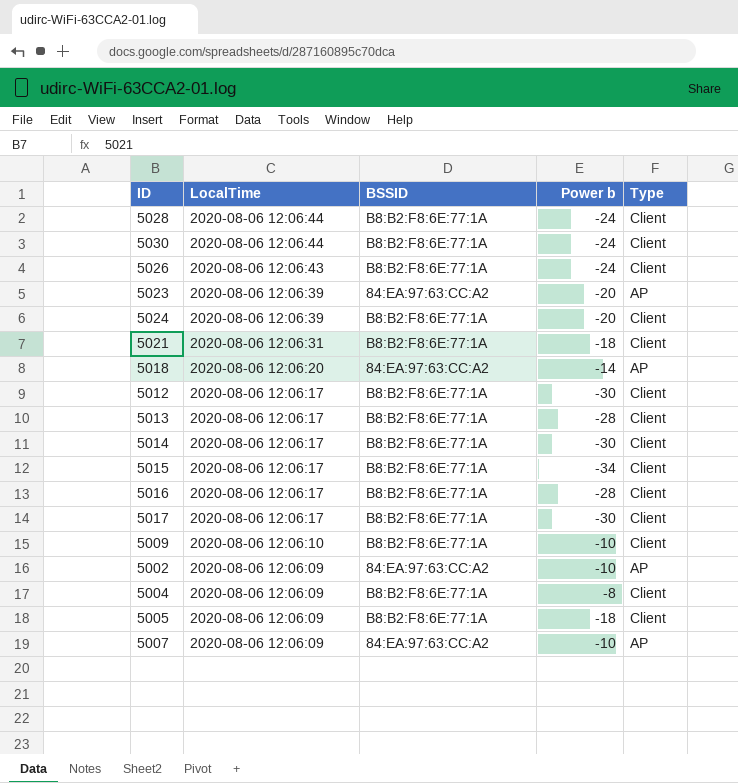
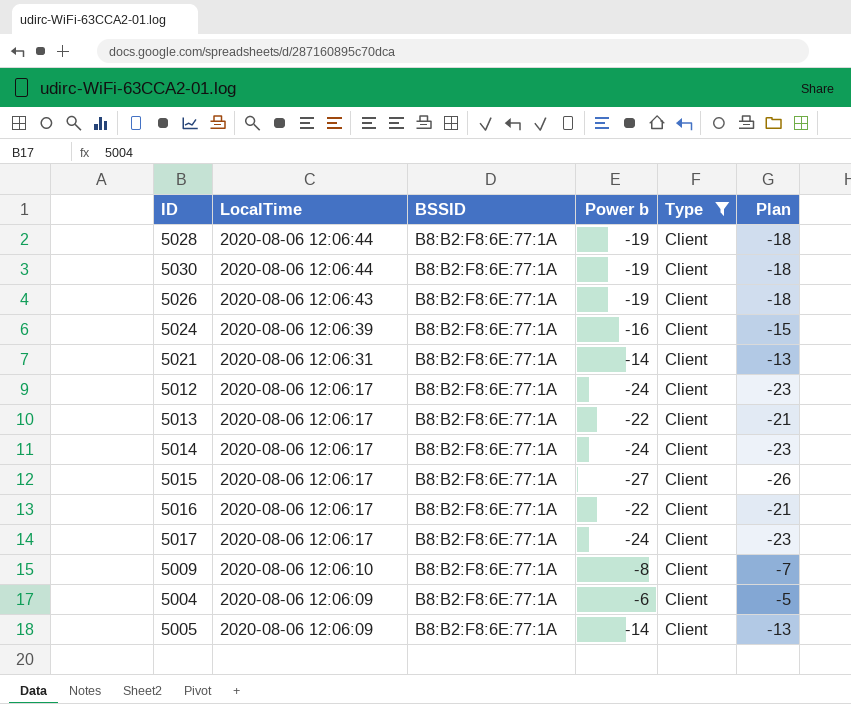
filter: none -> Type = Client
column Plan | formula: none -> [Power b] + 1
5028 | Power b: -24 -> -19
5030 | Power b: -24 -> -19
5026 | Power b: -24 -> -19
5024 | Power b: -20 -> -16
5021 | Power b: -18 -> -14
5012 | Power b: -30 -> -24
5013 | Power b: -28 -> -22
5014 | Power b: -30 -> -24
5015 | Power b: -34 -> -27
5016 | Power b: -28 -> -22
5017 | Power b: -30 -> -24
5009 | Power b: -10 -> -8
5004 | Power b: -8 -> -6
5005 | Power b: -18 -> -14

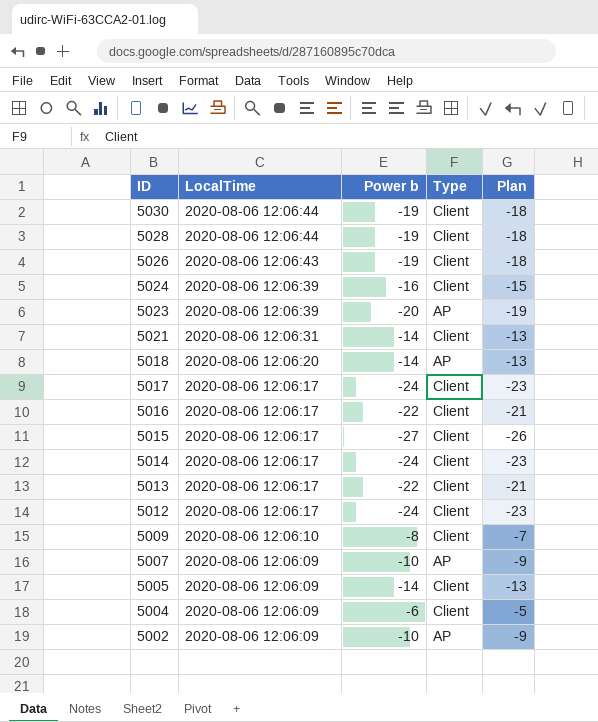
filter: Type = Client -> none
row order: LocalTime descending -> ID descending
column BSSID | position: 3 -> none

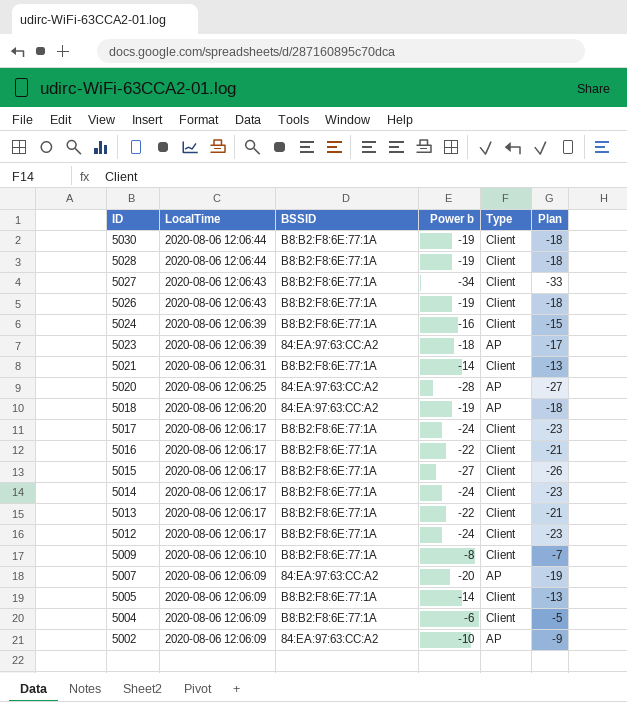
column BSSID | position: none -> 3
row 5027: none -> 2020-08-06 12:06:43 | B8:B2:F8:6E:77:1A | -34 | Client | -33
5023 | Power b: -20 -> -18
5023 | Plan: -19 -> -17
row 5020: none -> 2020-08-06 12:06:25 | 84:EA:97:63:CC:A2 | -28 | AP | -27
5018 | Power b: -14 -> -19
5018 | Plan: -13 -> -18
5007 | Power b: -10 -> -20
5007 | Plan: -9 -> -19

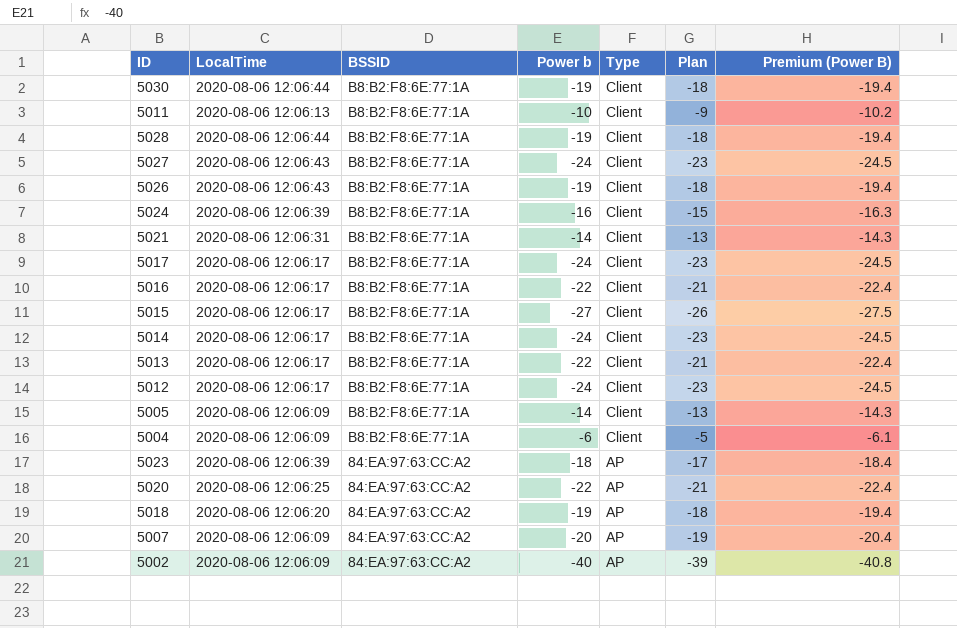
row order: ID descending -> BSSID descending
column Premium (Power B) | formula: none -> [Power b] * 1.02
row 5009: 2020-08-06 12:06:10 | B8:B2:F8:6E:77:1A | -8 | Client | -7 -> none
row 5011: none -> 2020-08-06 12:06:13 | B8:B2:F8:6E:77:1A | -10 | Client | -9 | -10.2
5027 | Power b: -34 -> -24
5027 | Plan: -33 -> -23
5020 | Power b: -28 -> -22
5020 | Plan: -27 -> -21
5002 | Power b: -10 -> -40
5002 | Plan: -9 -> -39

